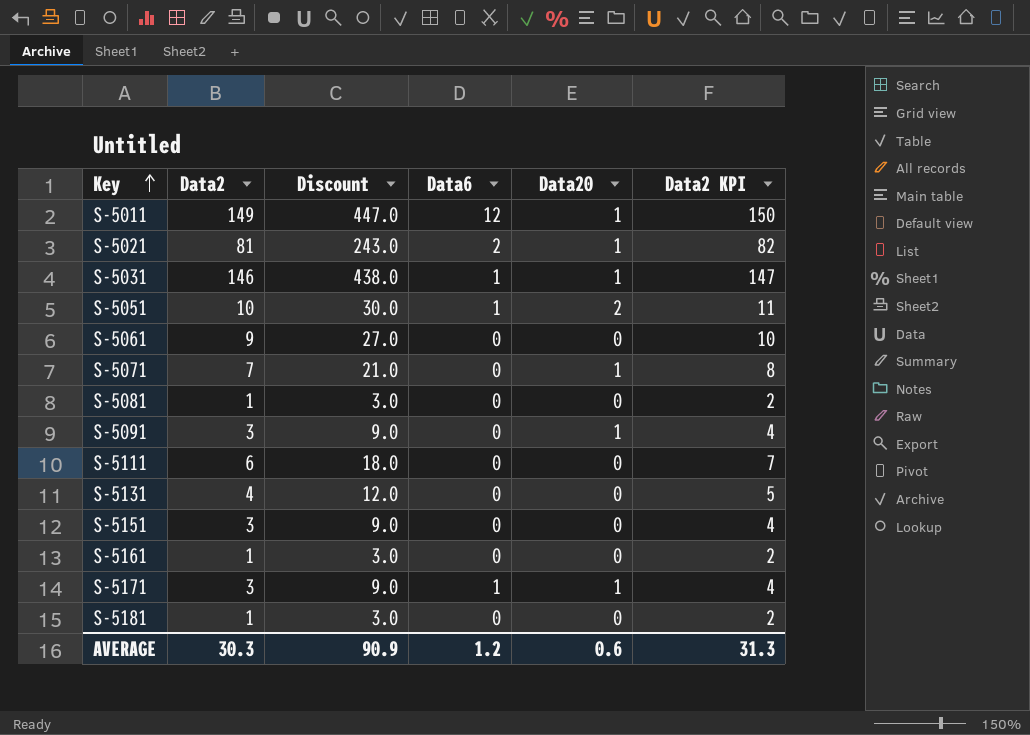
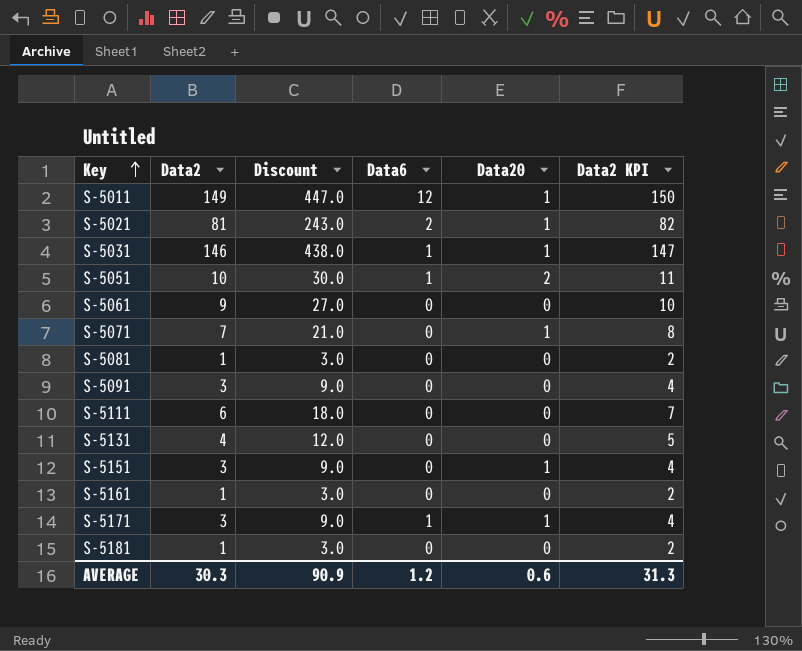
S-5091 | Data20: 1 -> 0
S-5151 | Data20: 0 -> 1

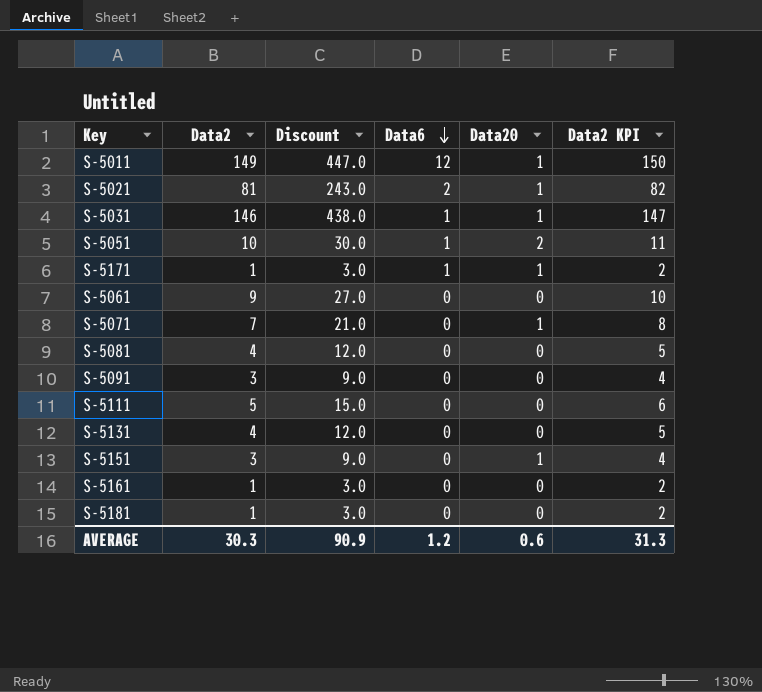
row order: Key ascending -> Data6 descending
S-5171 | Data2: 3 -> 1
S-5171 | Discount: 9.0 -> 3.0
S-5171 | Data2 KPI: 4 -> 2
S-5081 | Data2: 1 -> 4
S-5081 | Discount: 3.0 -> 12.0
S-5081 | Data2 KPI: 2 -> 5
S-5111 | Data2: 6 -> 5
S-5111 | Discount: 18.0 -> 15.0
S-5111 | Data2 KPI: 7 -> 6

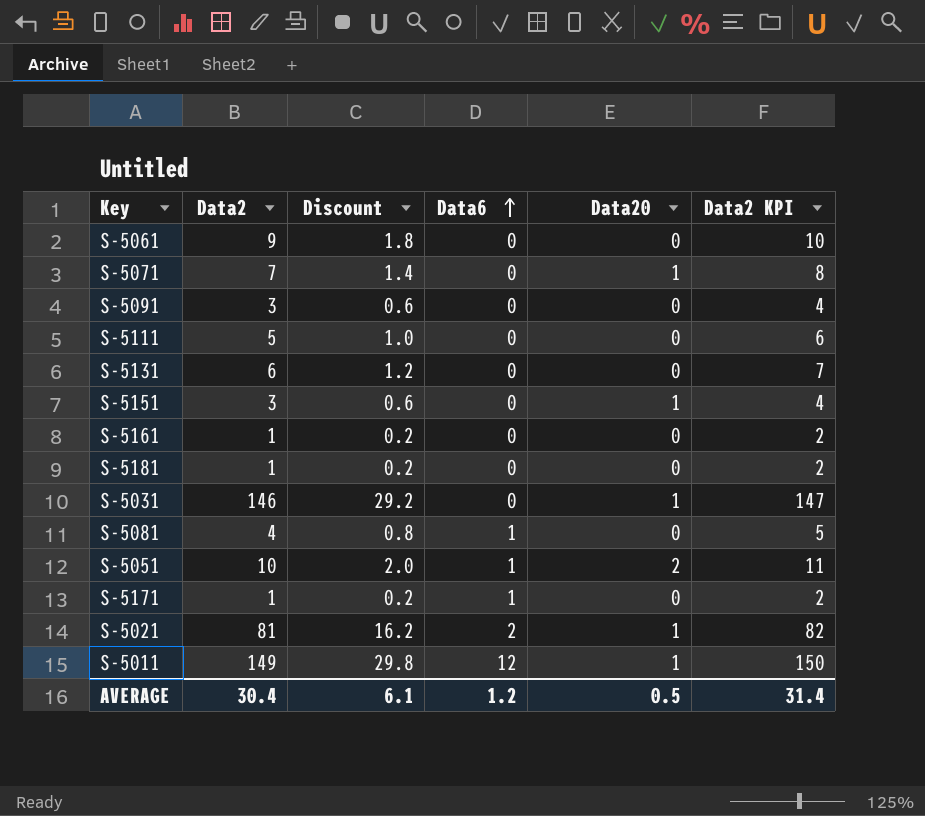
row order: Data6 descending -> Data6 ascending
column Discount | formula: [Data2] * 3 -> [Data2] * 0.2
S-5131 | Data2: 4 -> 6
S-5131 | Data2 KPI: 5 -> 7
S-5031 | Data6: 1 -> 0
S-5081 | Data6: 0 -> 1
S-5171 | Data20: 1 -> 0
AVERAGE | Data2: 30.3 -> 30.4
AVERAGE | Discount: 90.9 -> 6.1
AVERAGE | Data20: 0.6 -> 0.5
AVERAGE | Data2 KPI: 31.3 -> 31.4

